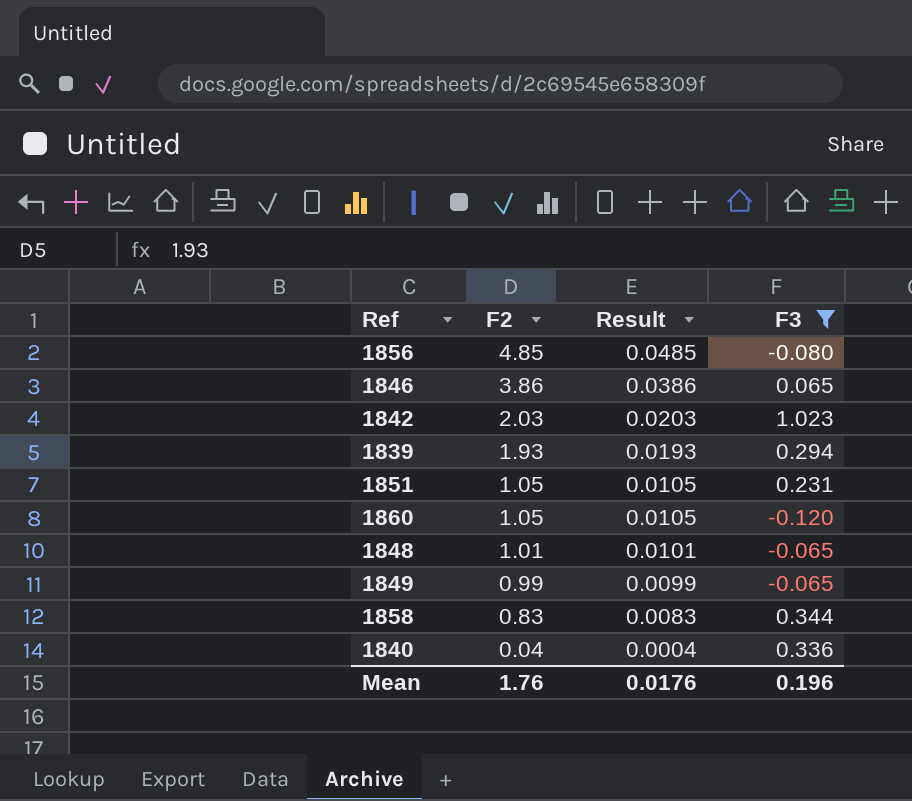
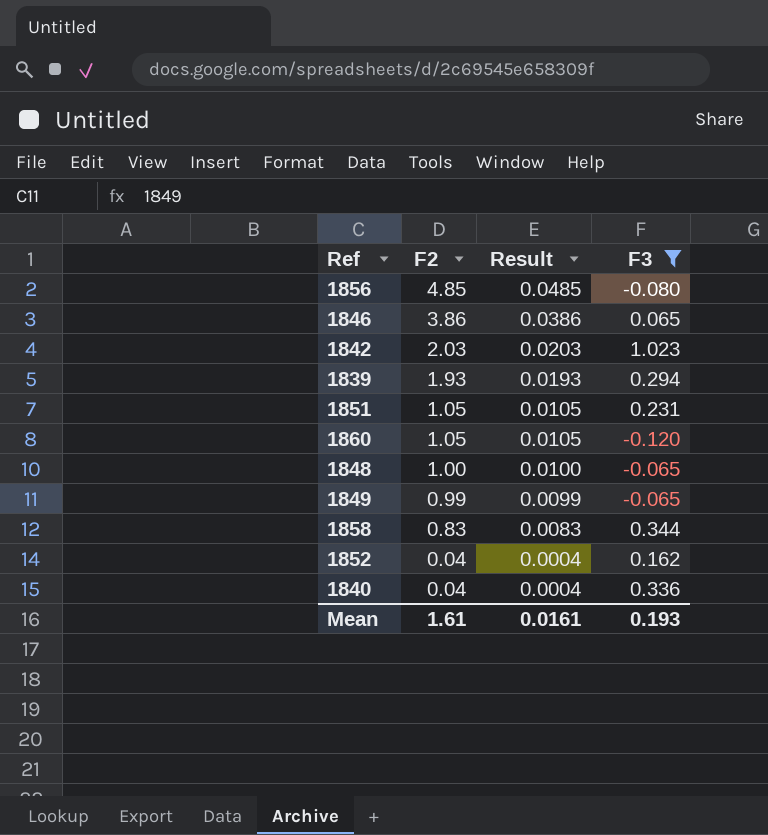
1848 | F2: 1.01 -> 1.00
1848 | Result: 0.0101 -> 0.0100
row 1852: none -> 0.04 | 0.0004 | 0.162
Mean | F2: 1.76 -> 1.61
Mean | Result: 0.0176 -> 0.0161
Mean | F3: 0.196 -> 0.193

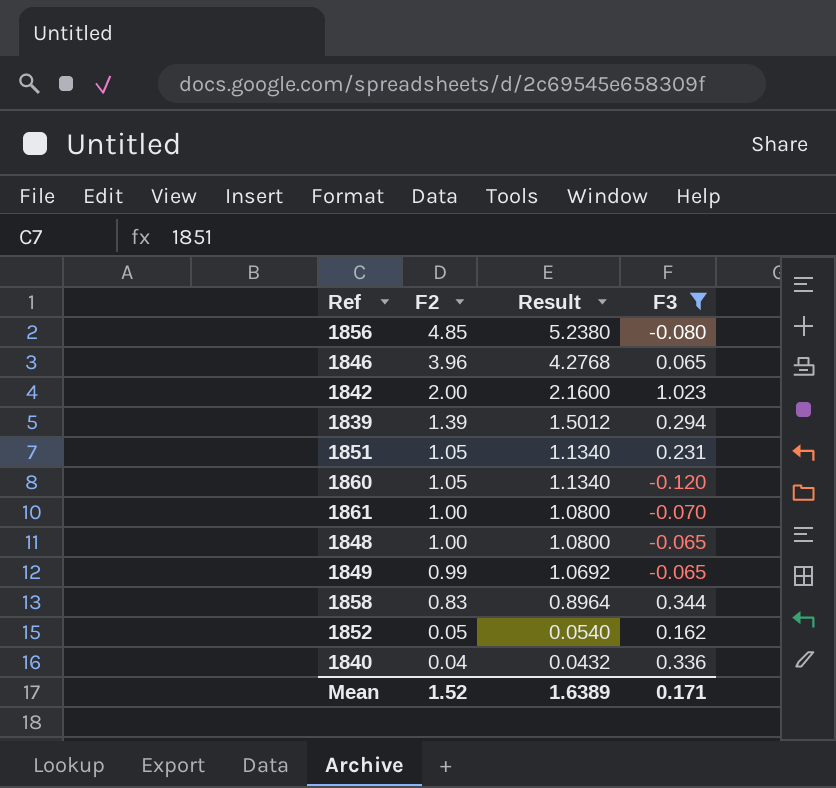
column Result | formula: [F2] * 0.01 -> [F2] * 1.08
1846 | F2: 3.86 -> 3.96
1842 | F2: 2.03 -> 2.00
1839 | F2: 1.93 -> 1.39
row 1861: none -> 1.00 | 1.0800 | -0.070
1852 | F2: 0.04 -> 0.05
Mean | F2: 1.61 -> 1.52
Mean | Result: 0.0161 -> 1.6389
Mean | F3: 0.193 -> 0.171

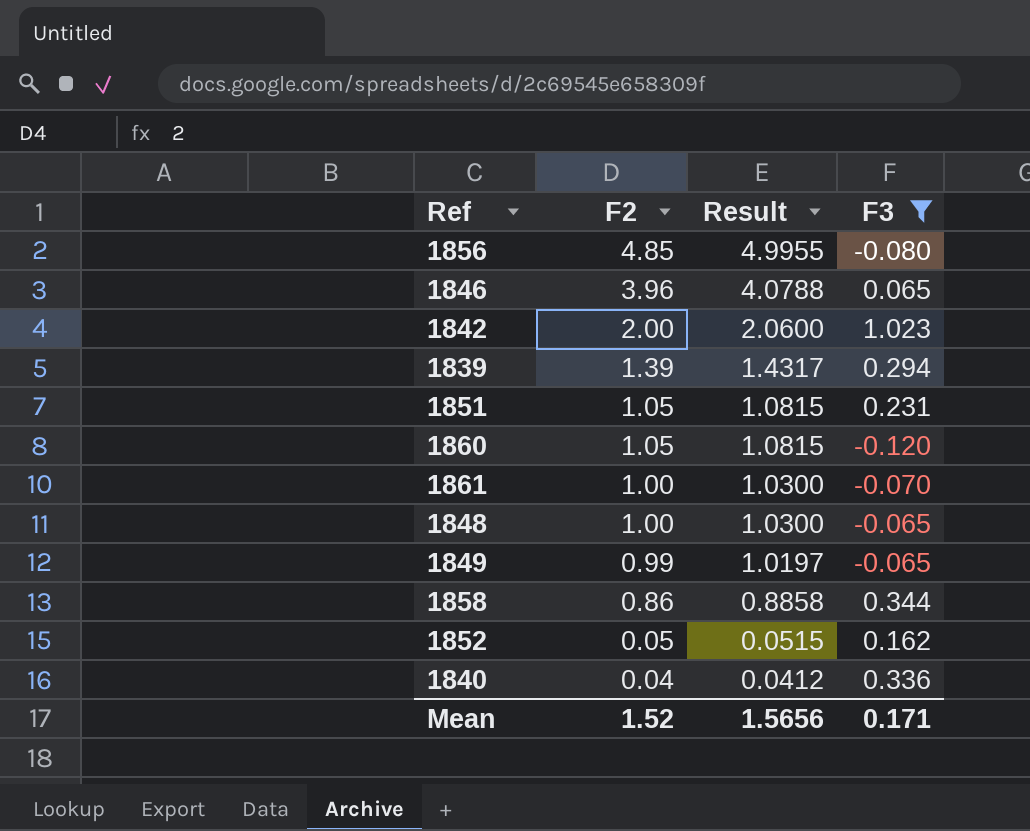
column Result | formula: [F2] * 1.08 -> [F2] * 1.03
1858 | F2: 0.83 -> 0.86
Mean | Result: 1.6389 -> 1.5656

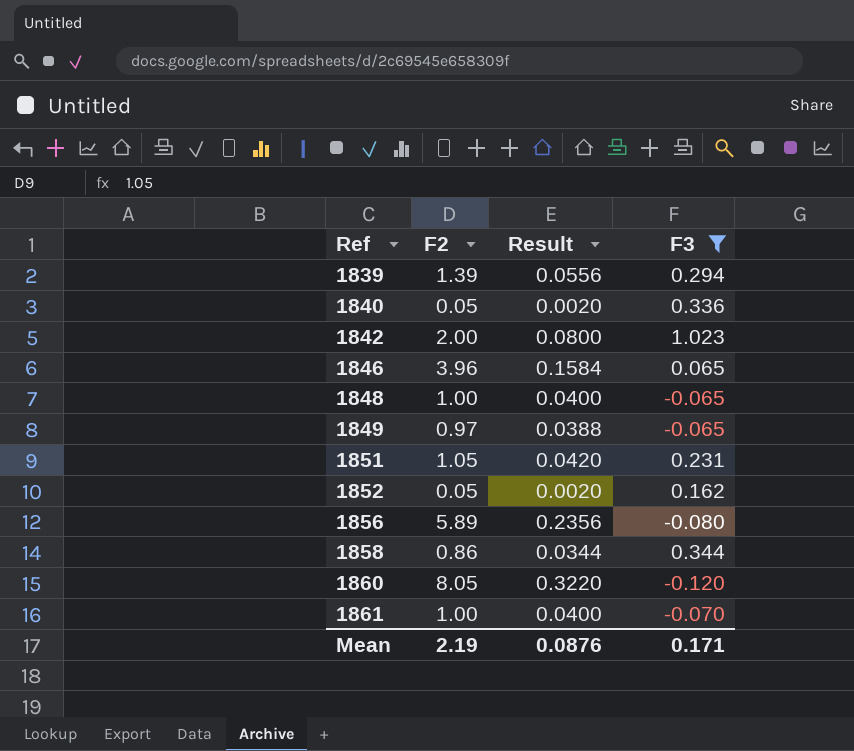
row order: F2 descending -> Ref ascending
column Result | formula: [F2] * 1.03 -> [F2] * 0.04
1840 | F2: 0.04 -> 0.05
1849 | F2: 0.99 -> 0.97
1856 | F2: 4.85 -> 5.89
1860 | F2: 1.05 -> 8.05
Mean | F2: 1.52 -> 2.19
Mean | Result: 1.5656 -> 0.0876

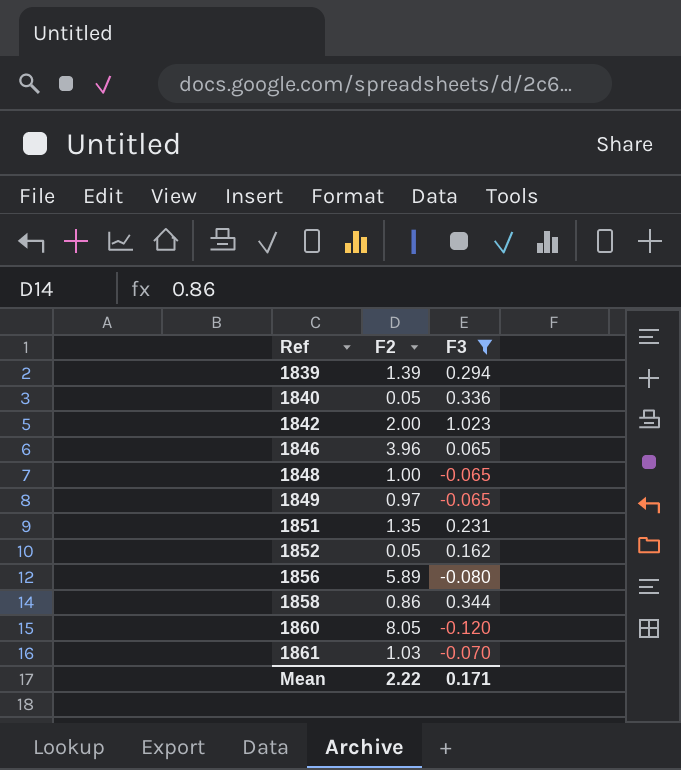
column Result | formula: [F2] * 0.04 -> none
1851 | F2: 1.05 -> 1.35
1861 | F2: 1.00 -> 1.03
Mean | F2: 2.19 -> 2.22

